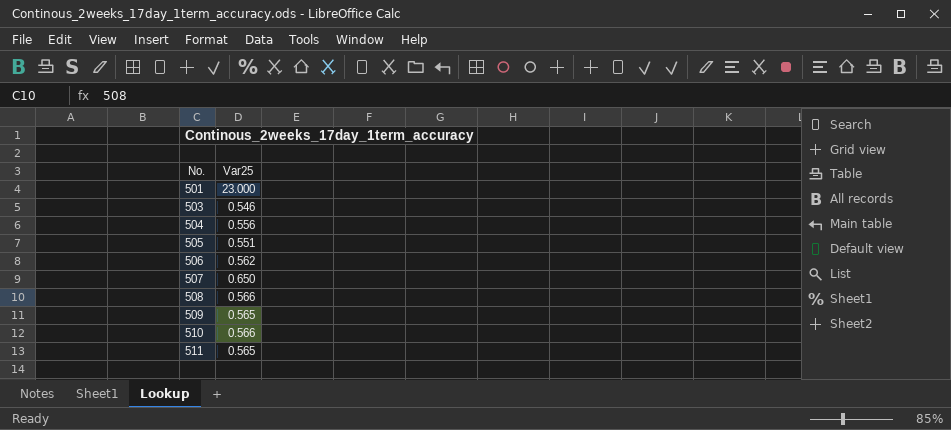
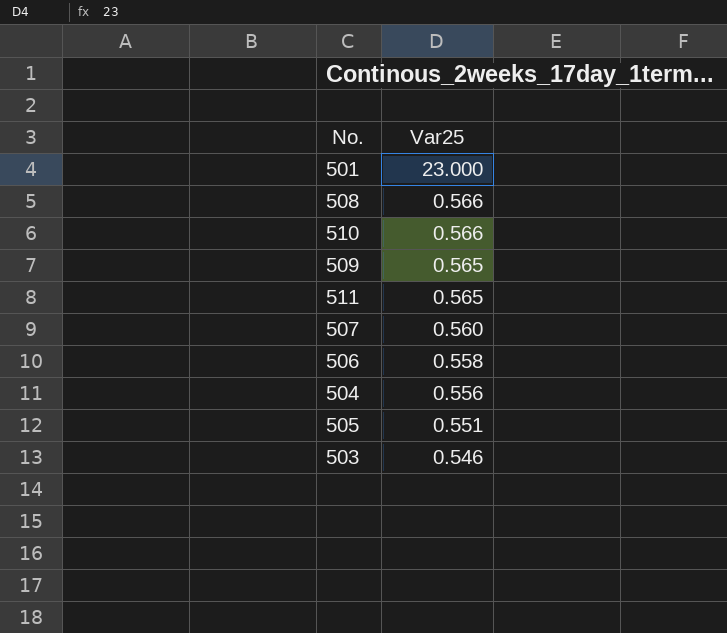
row order: No. ascending -> Var25 descending
507 | Var25: 0.650 -> 0.560
506 | Var25: 0.562 -> 0.558

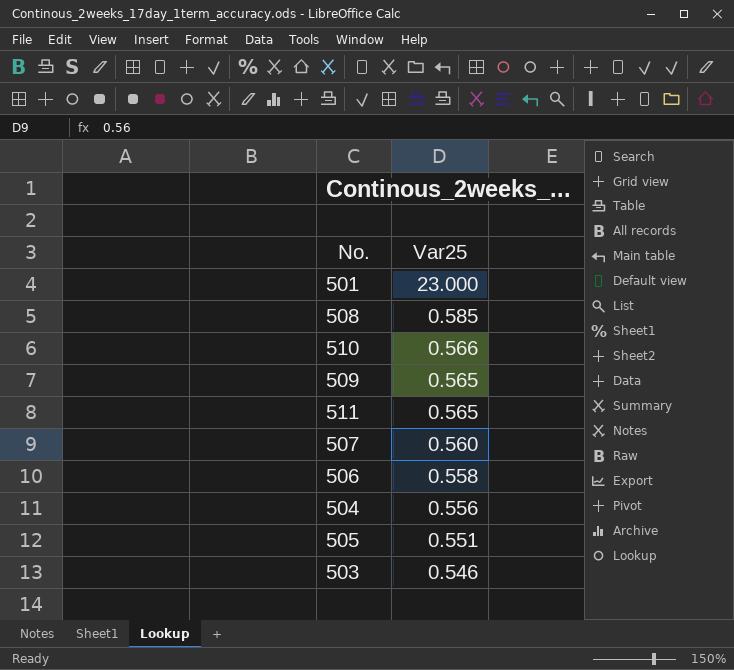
508 | Var25: 0.566 -> 0.585

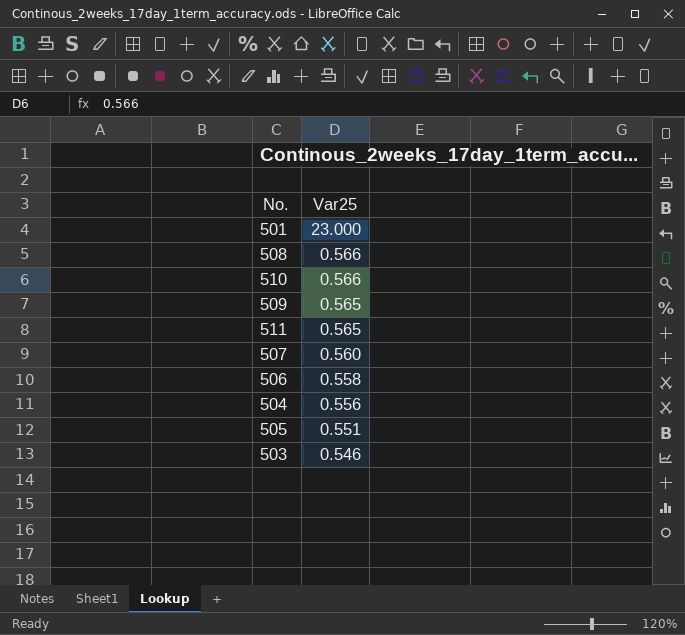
508 | Var25: 0.585 -> 0.566

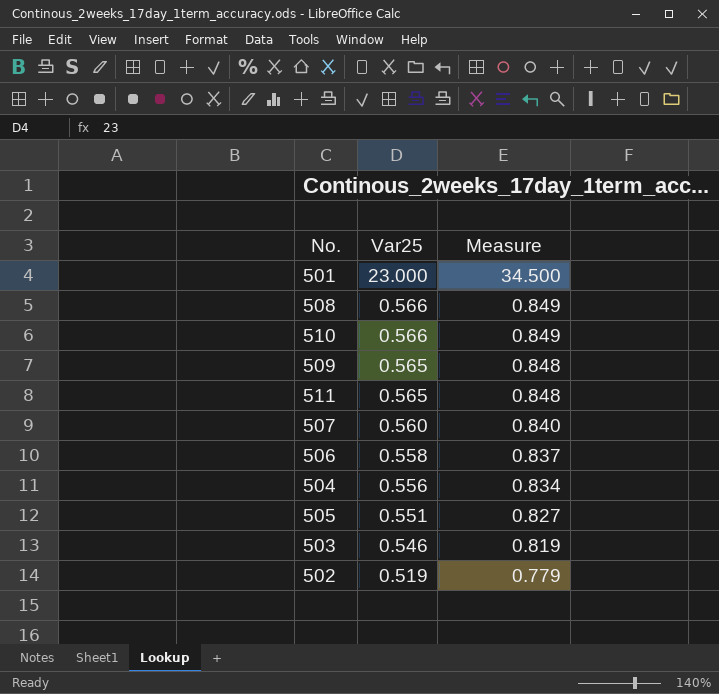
column Measure | formula: none -> [Var25] * 1.5
row 502: none -> 0.519 | 0.779

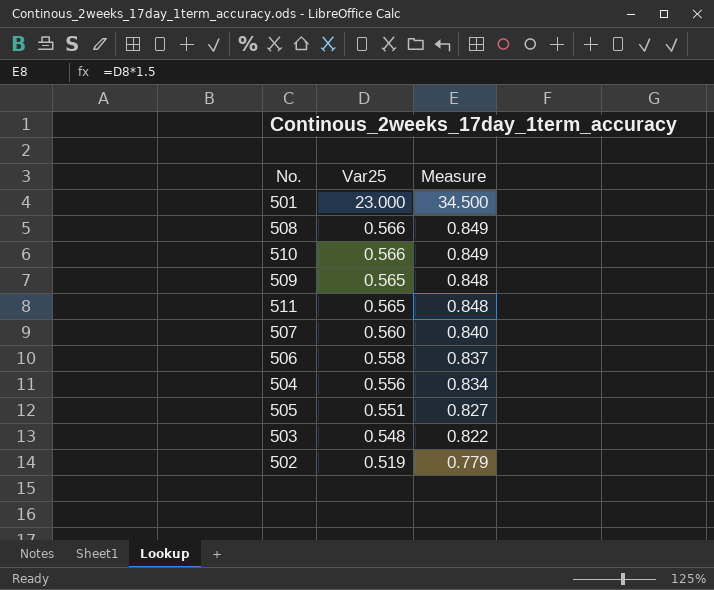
503 | Var25: 0.546 -> 0.548
503 | Measure: 0.819 -> 0.822

